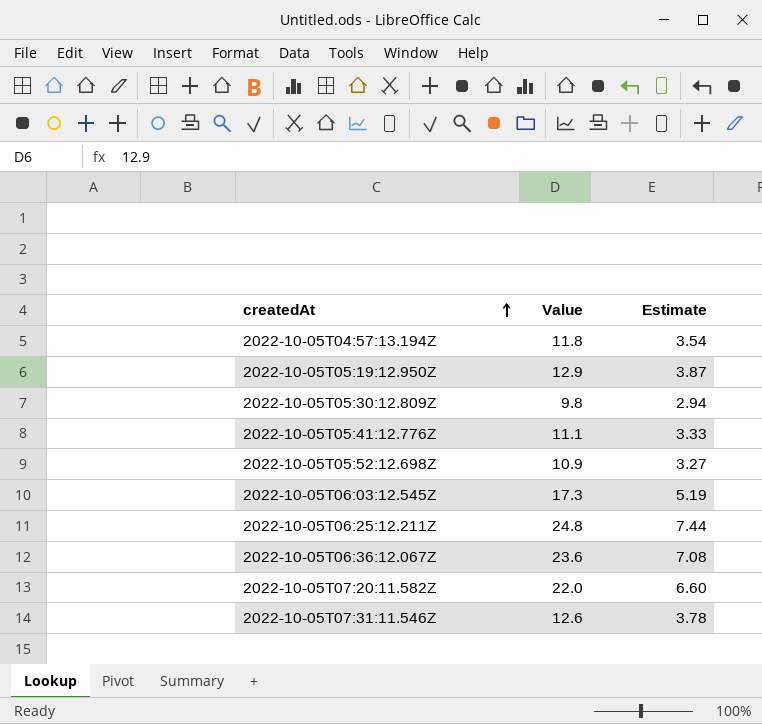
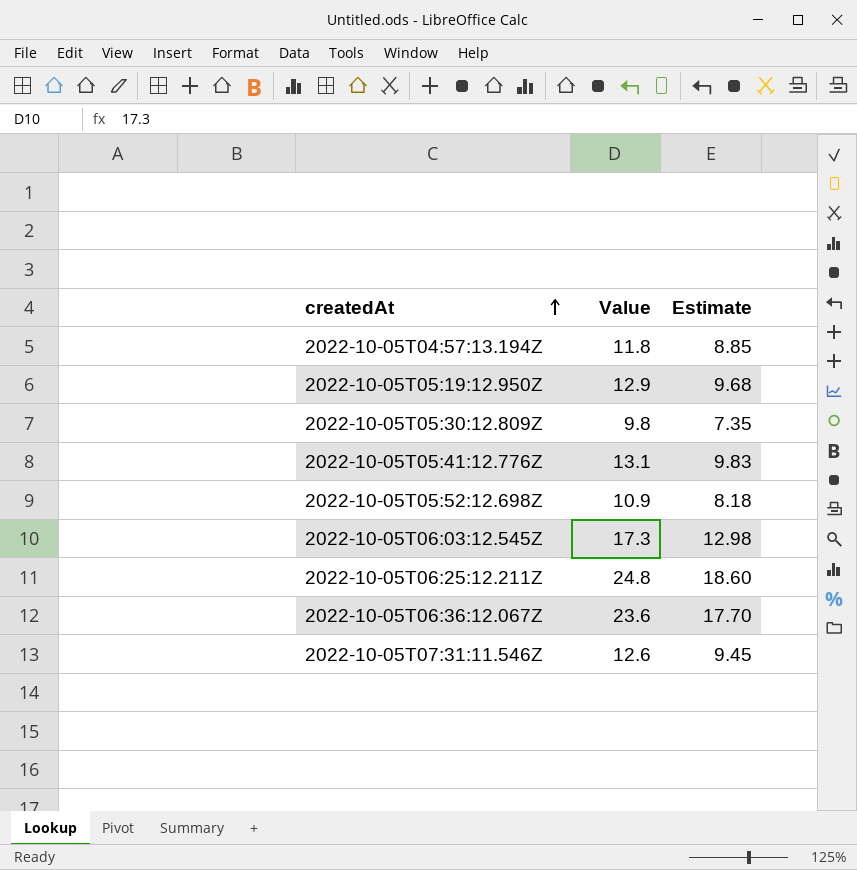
column Estimate | formula: [Value] * 0.3 -> [Value] * 0.75
row 2022-10-05T07:20:11.582Z: 22.0 | 6.60 -> none
2022-10-05T05:41:12.776Z | Value: 11.1 -> 13.1

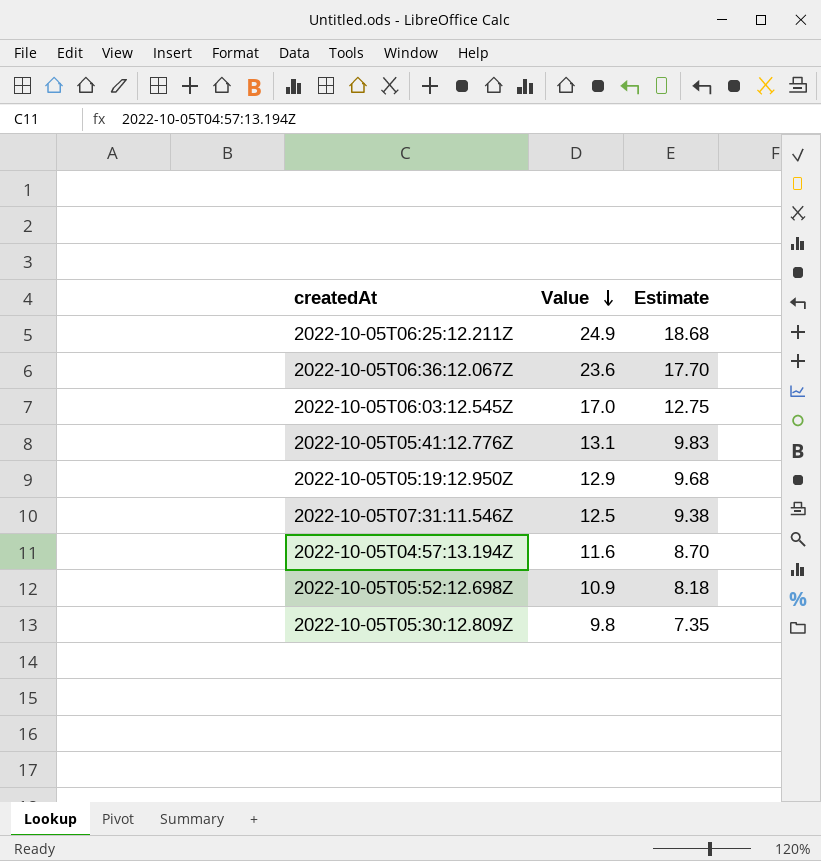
row order: createdAt ascending -> Value descending
2022-10-05T06:25:12.211Z | Value: 24.8 -> 24.9
2022-10-05T06:25:12.211Z | Estimate: 18.60 -> 18.68
2022-10-05T06:03:12.545Z | Value: 17.3 -> 17.0
2022-10-05T06:03:12.545Z | Estimate: 12.98 -> 12.75
2022-10-05T07:31:11.546Z | Value: 12.6 -> 12.5
2022-10-05T07:31:11.546Z | Estimate: 9.45 -> 9.38
2022-10-05T04:57:13.194Z | Value: 11.8 -> 11.6
2022-10-05T04:57:13.194Z | Estimate: 8.85 -> 8.70

